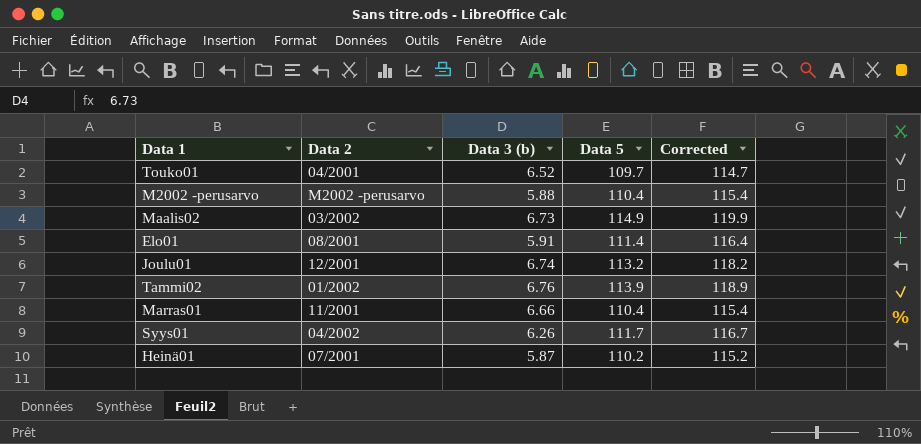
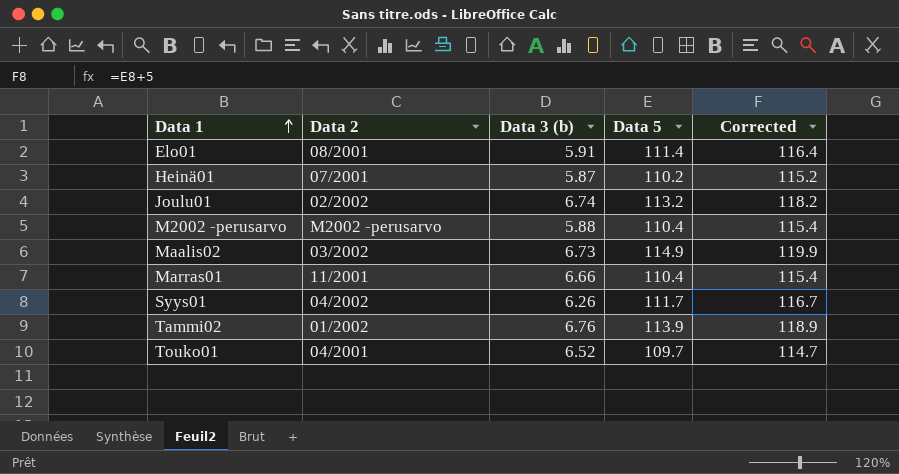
row order: none -> Data 1 ascending
Joulu01 | Data 2: 12/2001 -> 02/2002

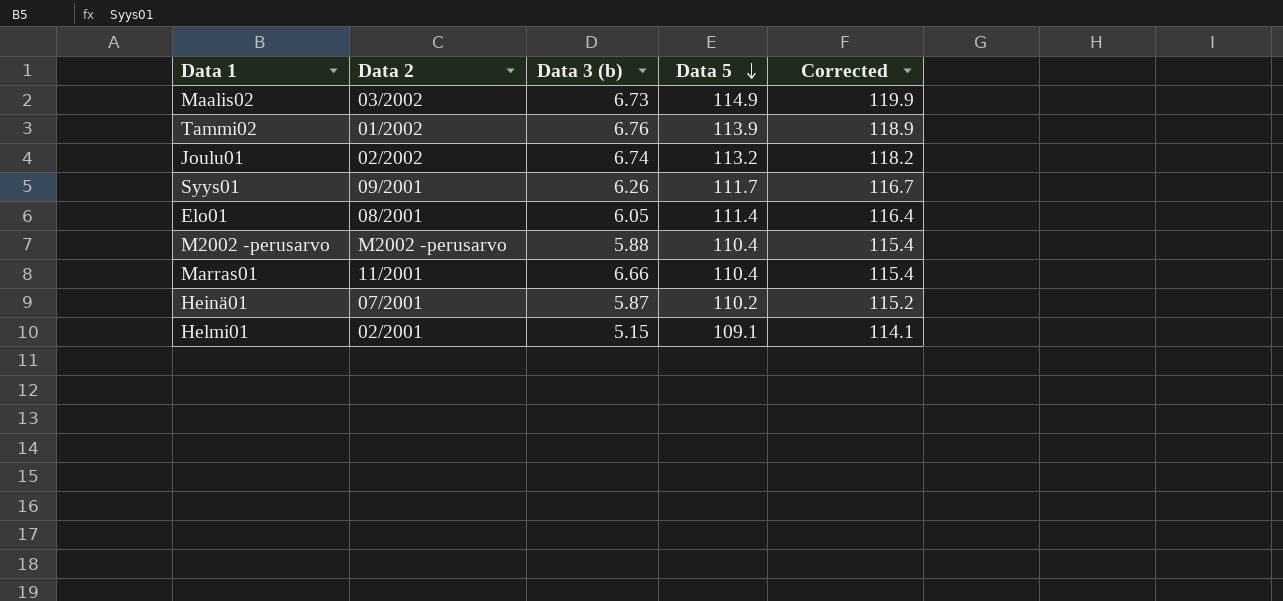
row order: Data 1 ascending -> Data 5 descending
row Touko01: 04/2001 | 6.52 | 109.7 | 114.7 -> none
Syys01 | Data 2: 04/2002 -> 09/2001
Elo01 | Data 3 (b): 5.91 -> 6.05
row Helmi01: none -> 02/2001 | 5.15 | 109.1 | 114.1

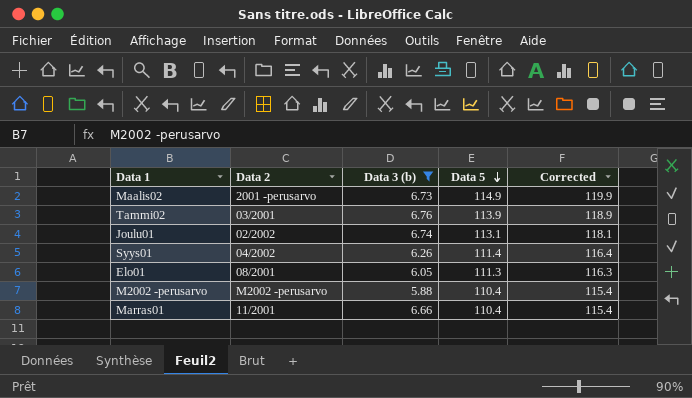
filter: none -> Data 3 (b) >= 5.88
Maalis02 | Data 2: 03/2002 -> 2001 -perusarvo
Tammi02 | Data 2: 01/2002 -> 03/2001
Joulu01 | Data 5: 113.2 -> 113.1
Joulu01 | Corrected: 118.2 -> 118.1
Syys01 | Data 2: 09/2001 -> 04/2002
Syys01 | Data 5: 111.7 -> 111.4
Syys01 | Corrected: 116.7 -> 116.4
Elo01 | Data 5: 111.4 -> 111.3
Elo01 | Corrected: 116.4 -> 116.3

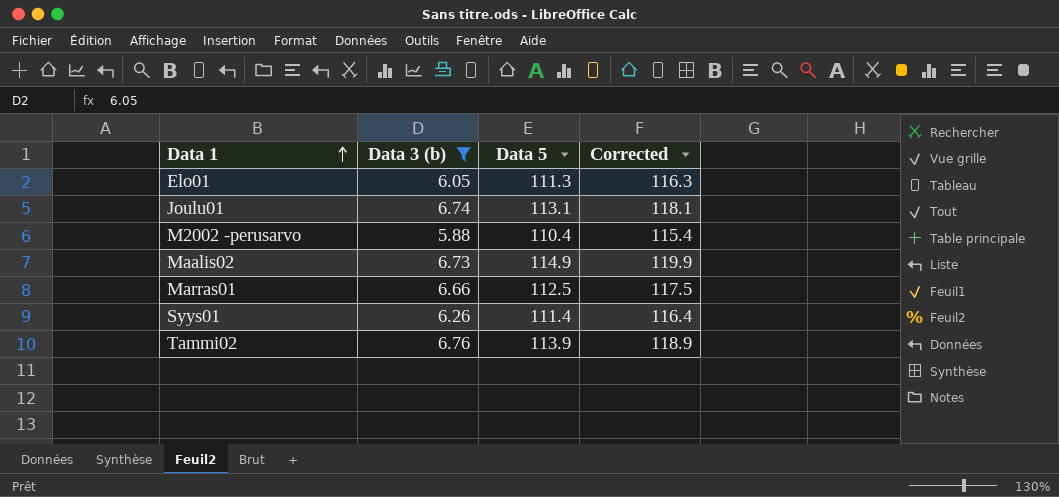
row order: Data 5 descending -> Data 1 ascending
column Data 2 | position: 2 -> none
Marras01 | Data 5: 110.4 -> 112.5
Marras01 | Corrected: 115.4 -> 117.5

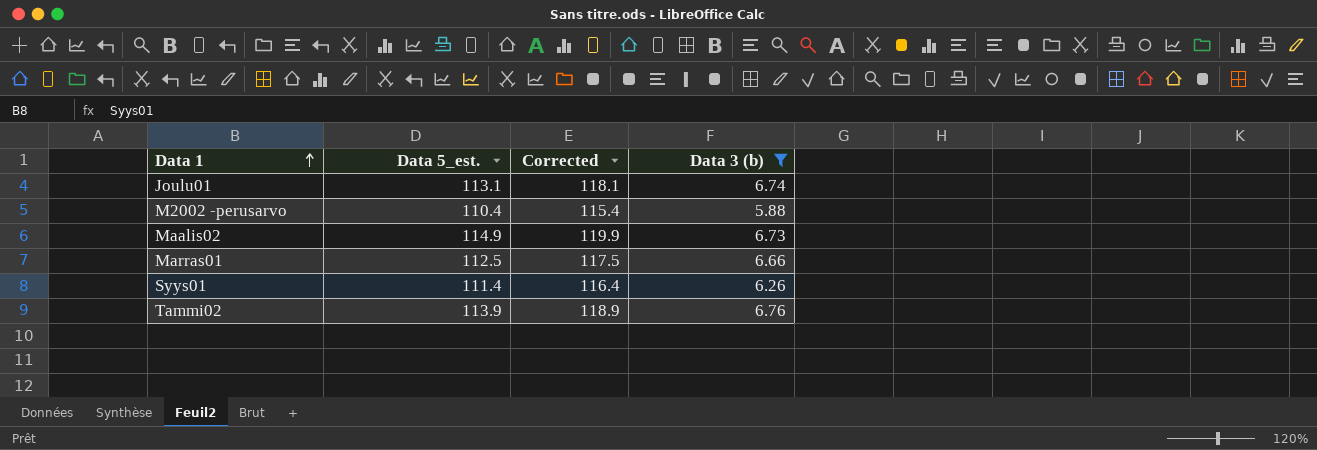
column name: Data 5 -> Data 5_est.
column Data 3 (b) | position: 2 -> 4
row Elo01: 6.05 | 111.3 | 116.3 -> none

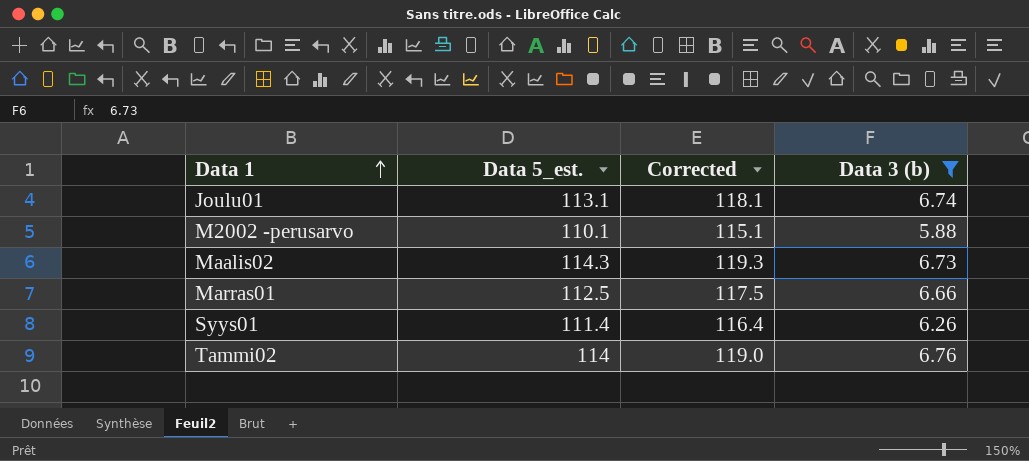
M2002 -perusarvo | Data 5_est.: 110.4 -> 110.1
M2002 -perusarvo | Corrected: 115.4 -> 115.1
Maalis02 | Data 5_est.: 114.9 -> 114.3
Maalis02 | Corrected: 119.9 -> 119.3
Tammi02 | Data 5_est.: 113.9 -> 114
Tammi02 | Corrected: 118.9 -> 119.0

